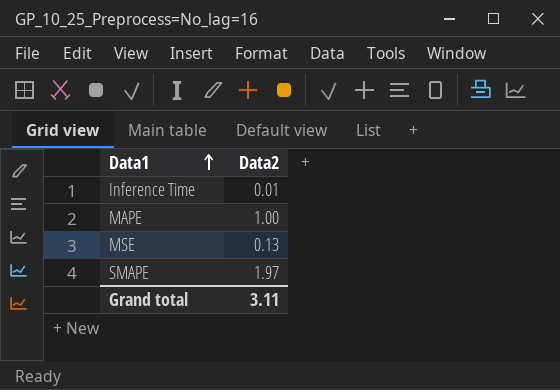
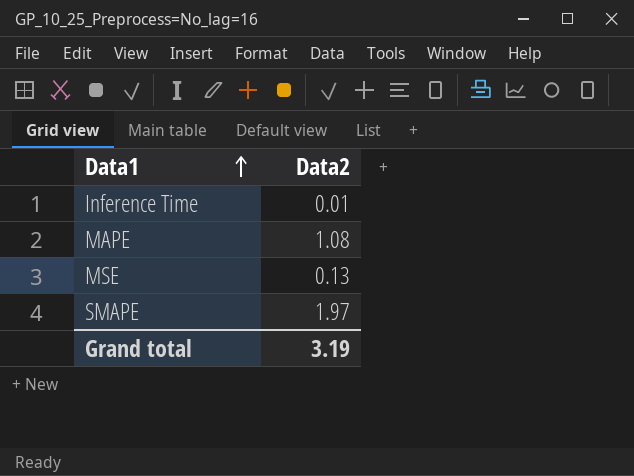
MAPE | Data2: 1.00 -> 1.08
Grand total | Data2: 3.11 -> 3.19

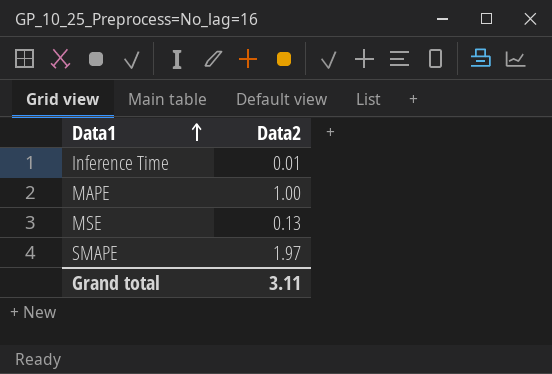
MAPE | Data2: 1.08 -> 1.00
Grand total | Data2: 3.19 -> 3.11

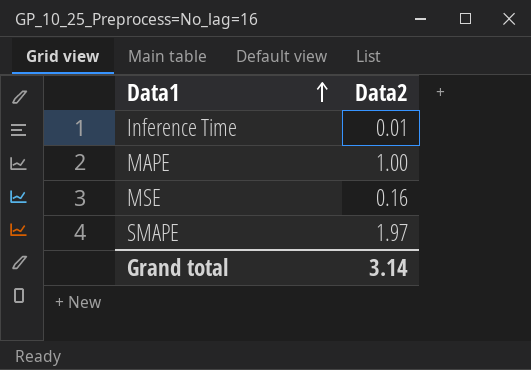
MSE | Data2: 0.13 -> 0.16
Grand total | Data2: 3.11 -> 3.14

